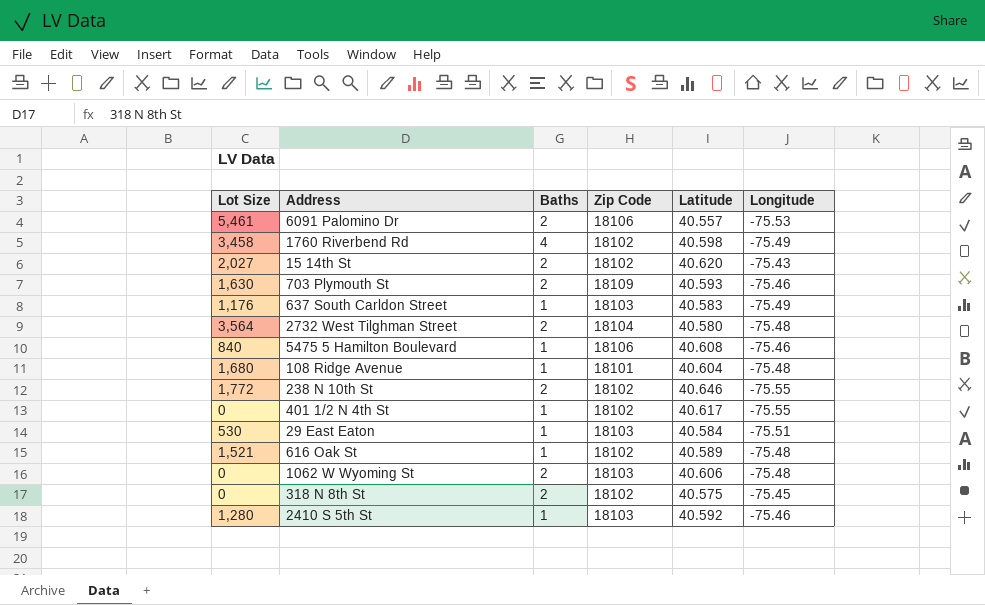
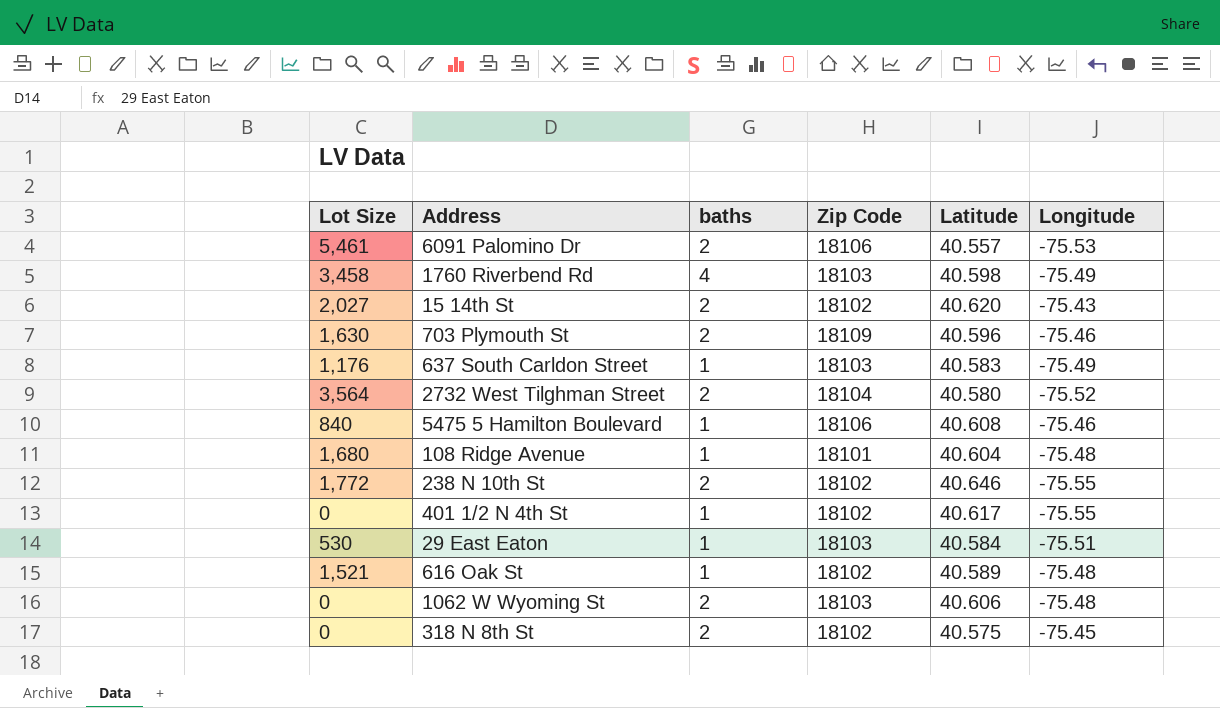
column name: Baths -> baths
row 2410 S 5th St: 1,280 | 1 | 18103 | 40.592 | -75.46 -> none
1760 Riverbend Rd | Zip Code: 18102 -> 18103
703 Plymouth St | Latitude: 40.593 -> 40.596
2732 West Tilghman Street | Longitude: -75.48 -> -75.52

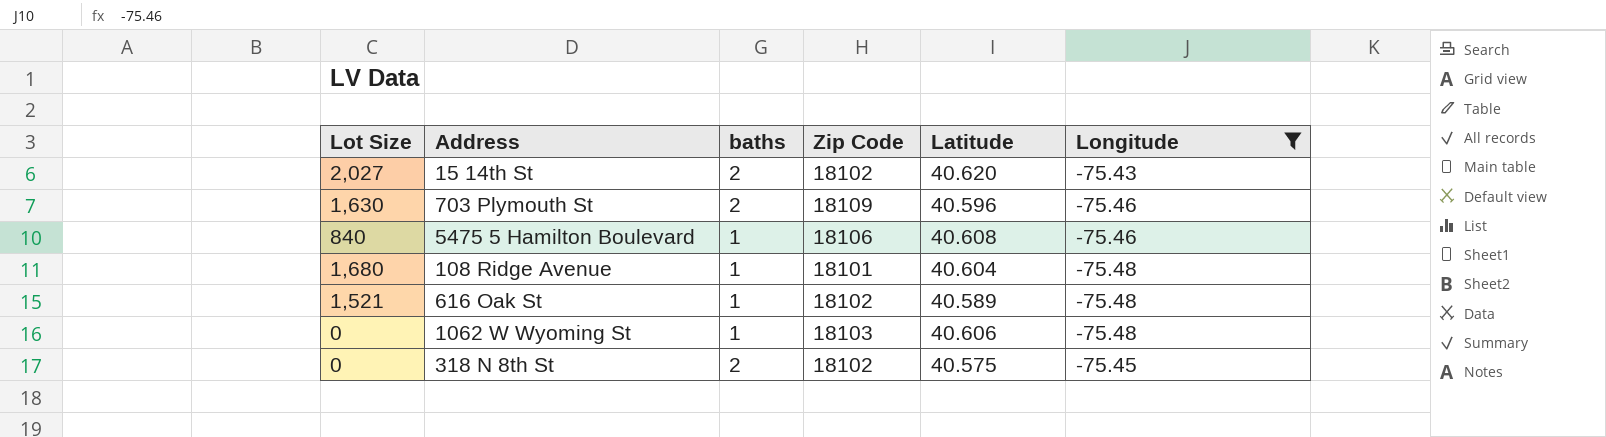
filter: none -> Longitude >= -75.48
1062 W Wyoming St | baths: 2 -> 1

